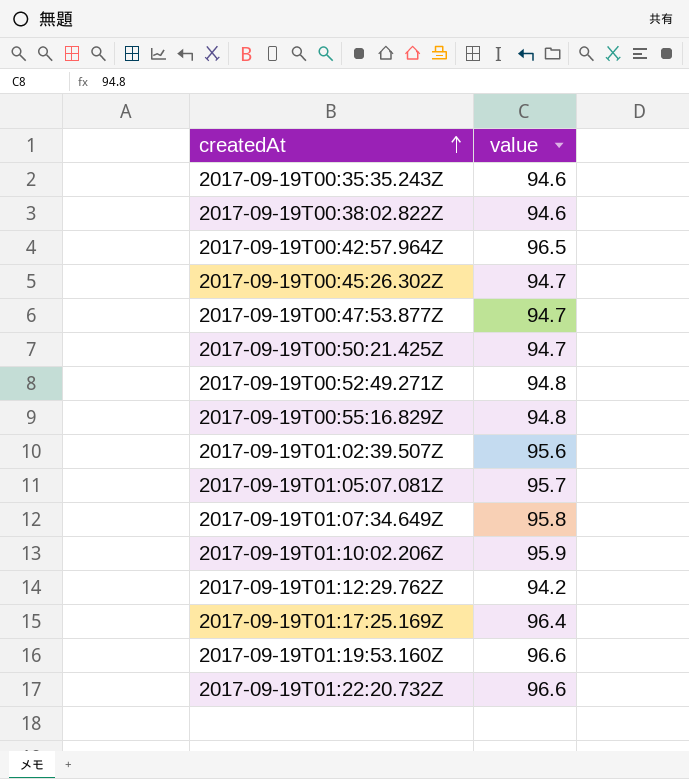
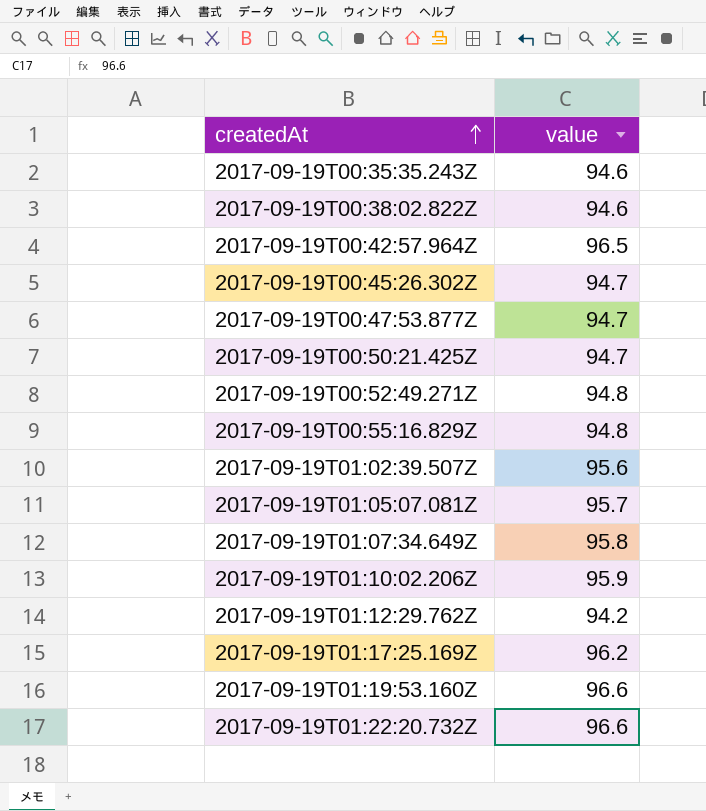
2017-09-19T01:17:25.169Z | value: 96.4 -> 96.2

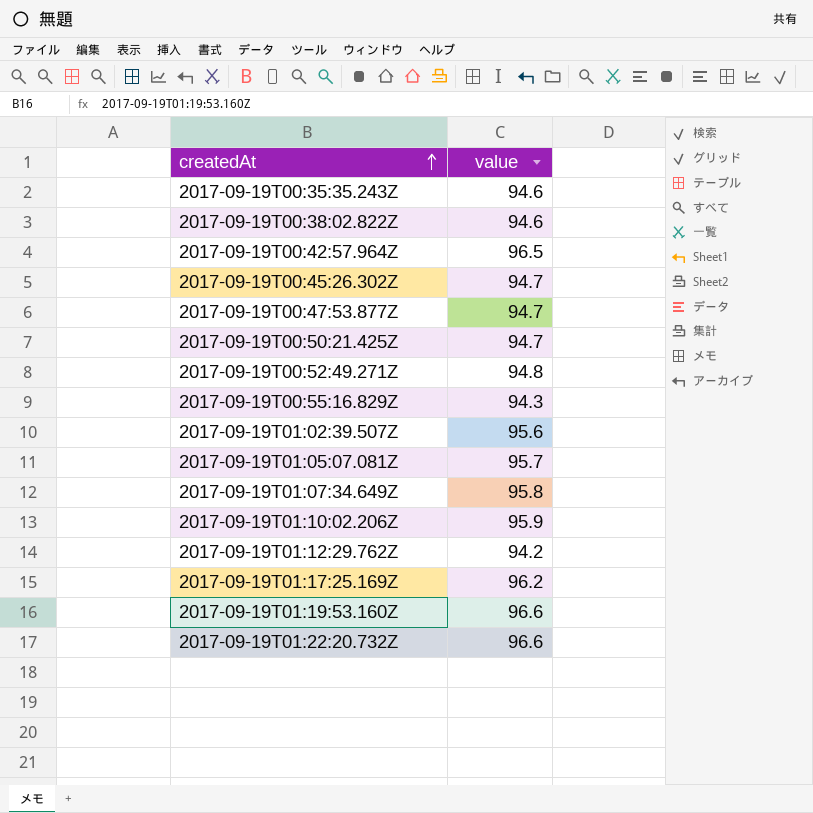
2017-09-19T00:55:16.829Z | value: 94.8 -> 94.3

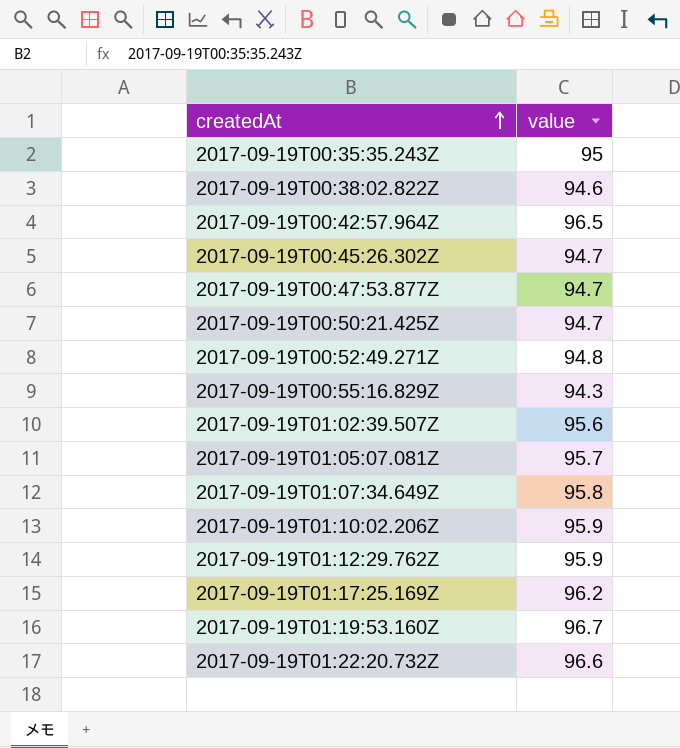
2017-09-19T00:35:35.243Z | value: 94.6 -> 95
2017-09-19T01:12:29.762Z | value: 94.2 -> 95.9
2017-09-19T01:19:53.160Z | value: 96.6 -> 96.7

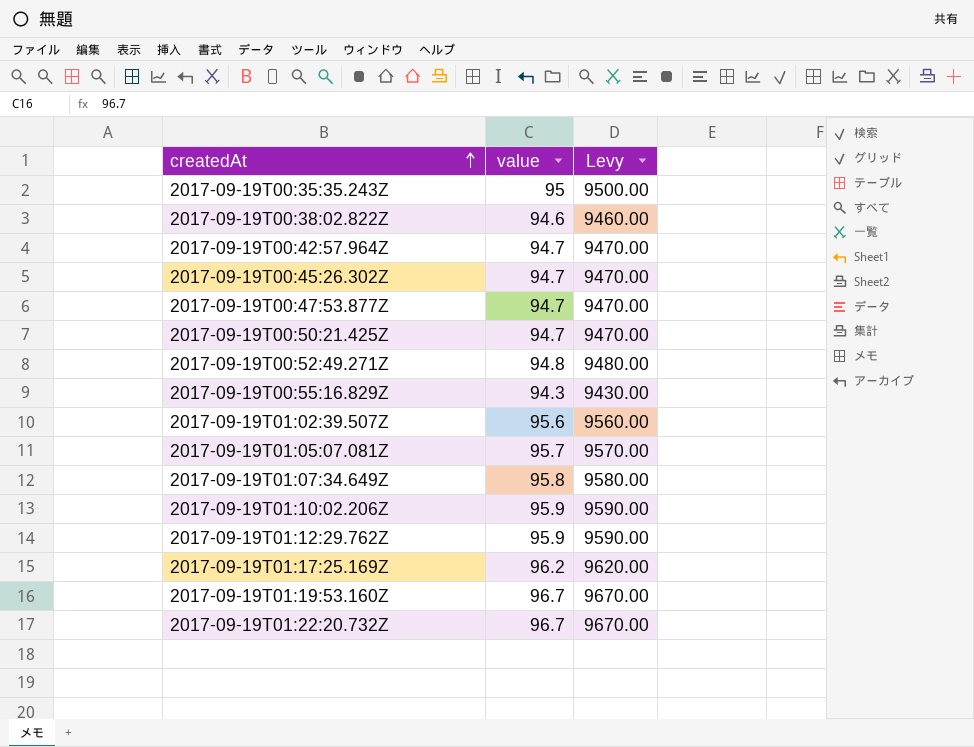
column Levy | formula: none -> [value] * 100
2017-09-19T00:42:57.964Z | value: 96.5 -> 94.7
2017-09-19T01:22:20.732Z | value: 96.6 -> 96.7

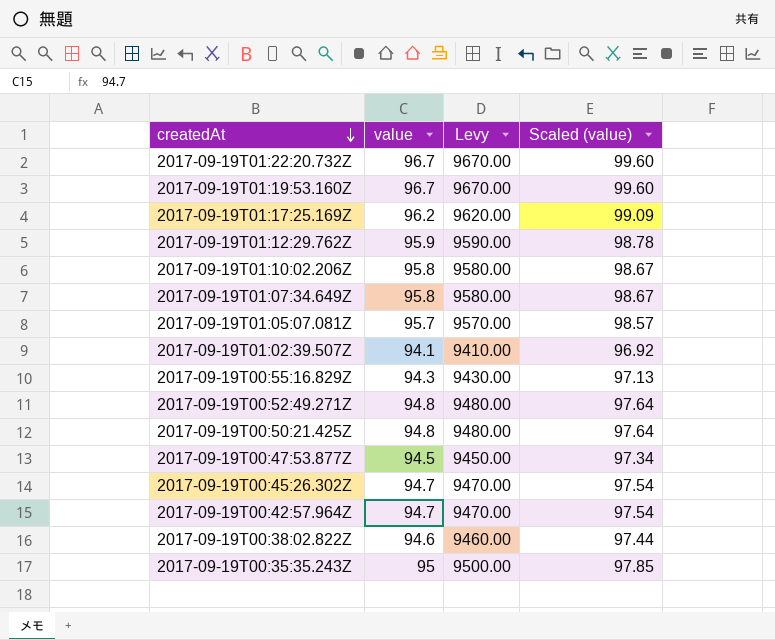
row order: createdAt ascending -> createdAt descending
column Scaled (value) | formula: none -> [value] * 1.03
2017-09-19T01:10:02.206Z | value: 95.9 -> 95.8
2017-09-19T01:10:02.206Z | Levy: 9590.00 -> 9580.00
2017-09-19T01:02:39.507Z | value: 95.6 -> 94.1
2017-09-19T01:02:39.507Z | Levy: 9560.00 -> 9410.00
2017-09-19T00:50:21.425Z | value: 94.7 -> 94.8
2017-09-19T00:50:21.425Z | Levy: 9470.00 -> 9480.00
2017-09-19T00:47:53.877Z | value: 94.7 -> 94.5
2017-09-19T00:47:53.877Z | Levy: 9470.00 -> 9450.00

